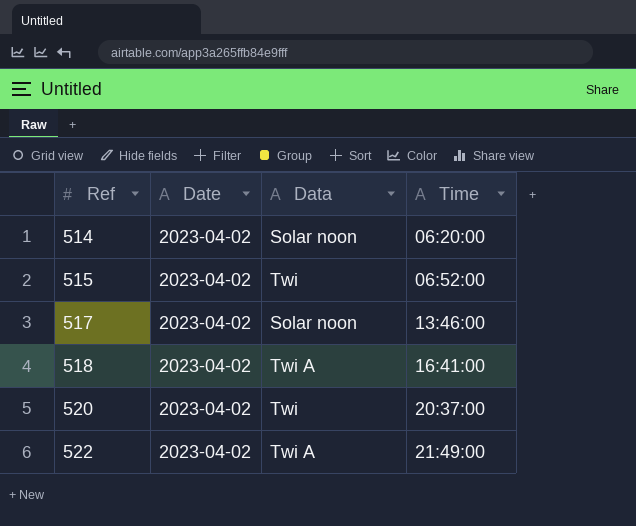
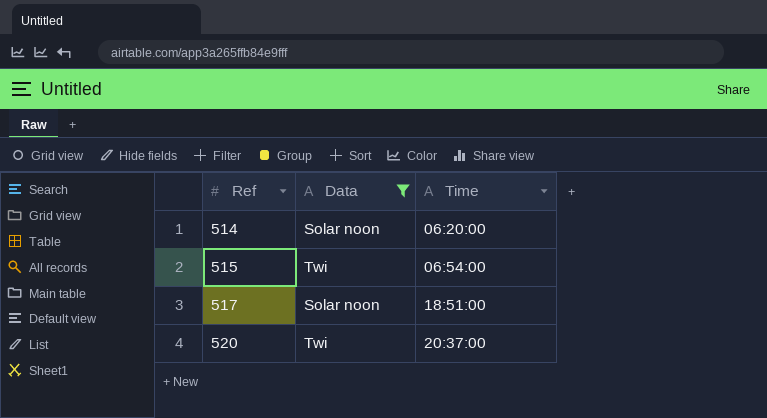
filter: none -> Data != Twi A
column Date | position: 2 -> none
515 | Time: 06:52:00 -> 06:54:00
517 | Time: 13:46:00 -> 18:51:00

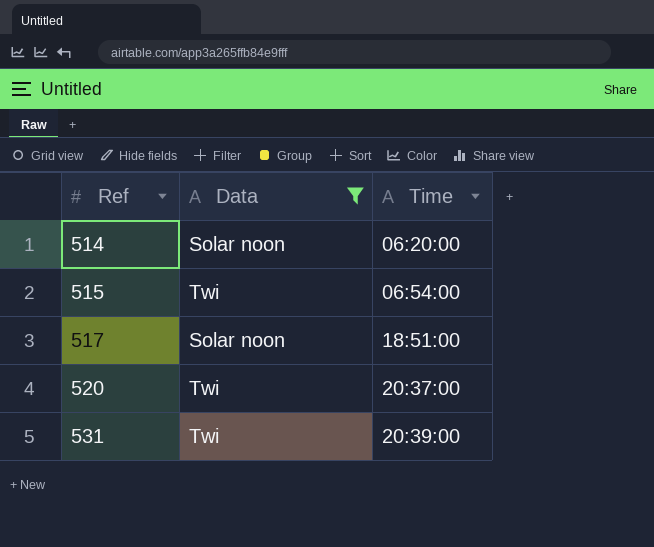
row 531: none -> Twi | 20:39:00

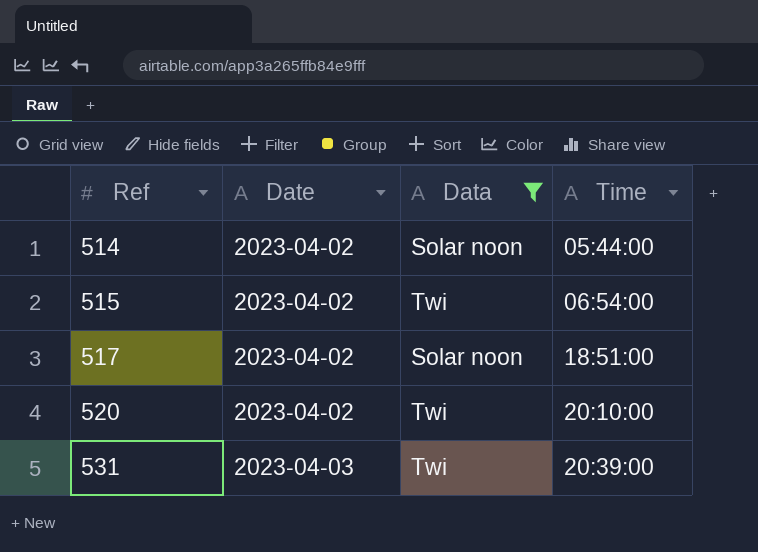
column Date | position: none -> 2
514 | Time: 06:20:00 -> 05:44:00
520 | Time: 20:37:00 -> 20:10:00

